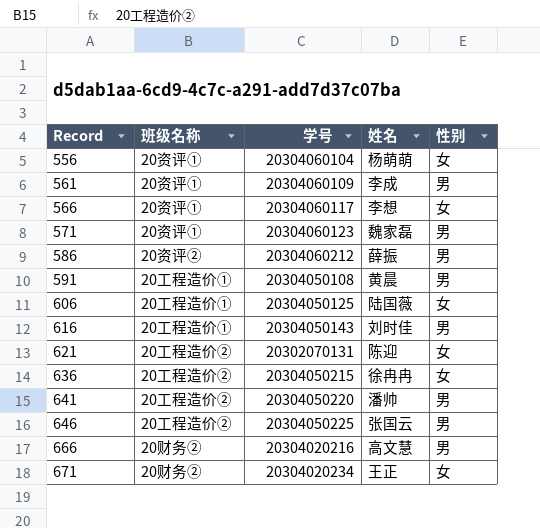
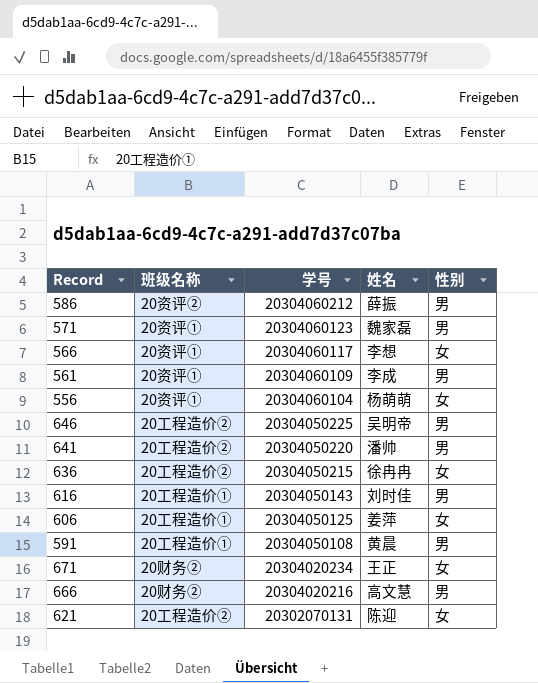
row order: Record ascending -> 学号 descending
646 | 姓名: 张国云 -> 吴明帝
606 | 姓名: 陆国薇 -> 姜萍

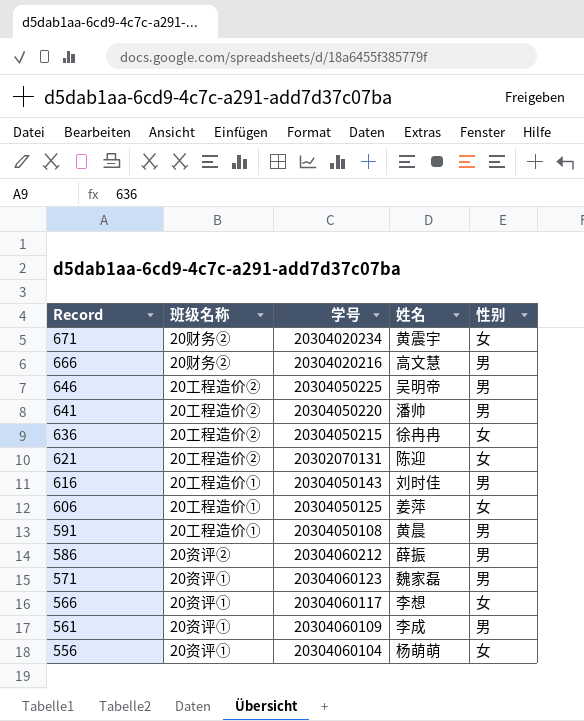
row order: 学号 descending -> Record descending
671 | 姓名: 王正 -> 黄震宇

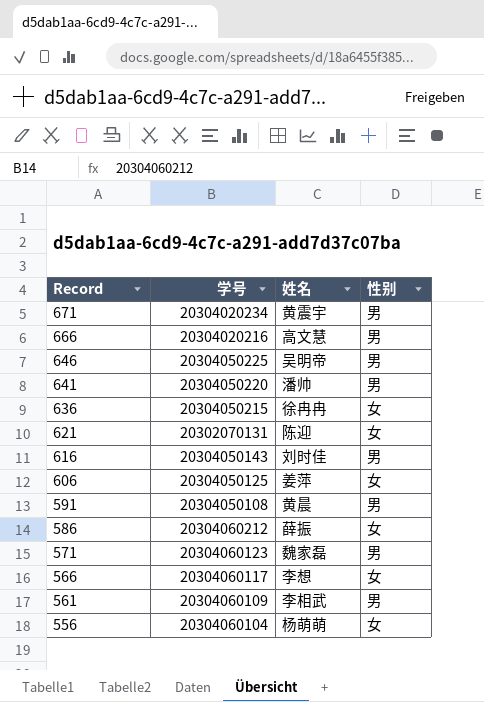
column 班级名称 | position: 2 -> none
671 | 性别: 女 -> 男
586 | 性别: 男 -> 女
561 | 姓名: 李成 -> 李相武

